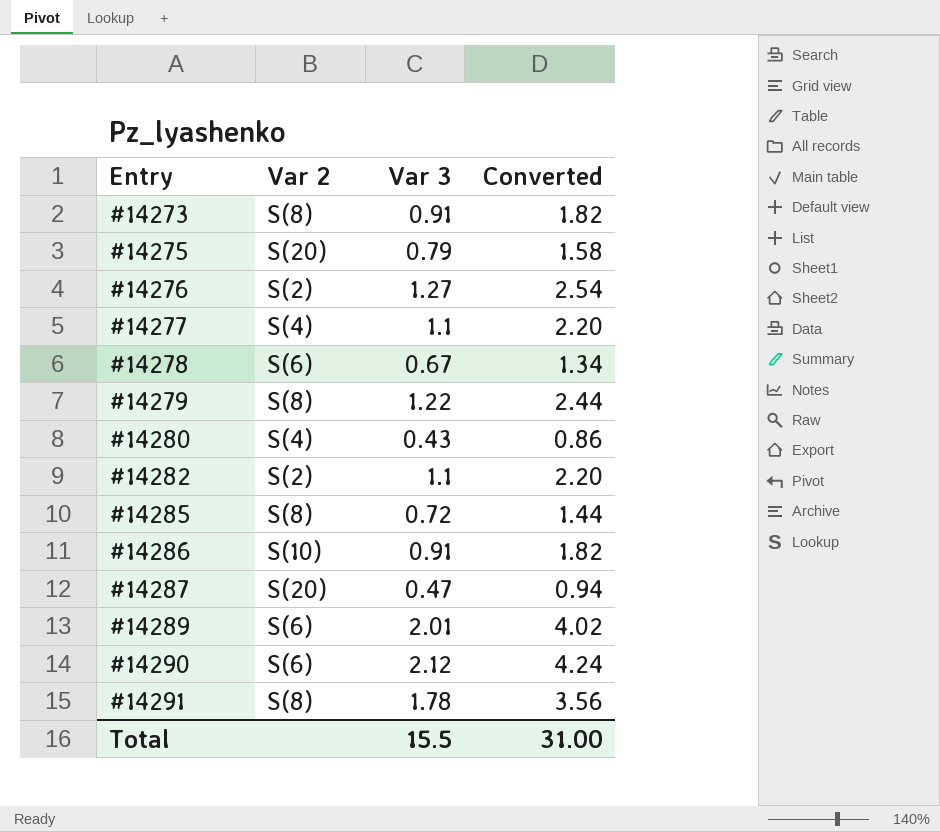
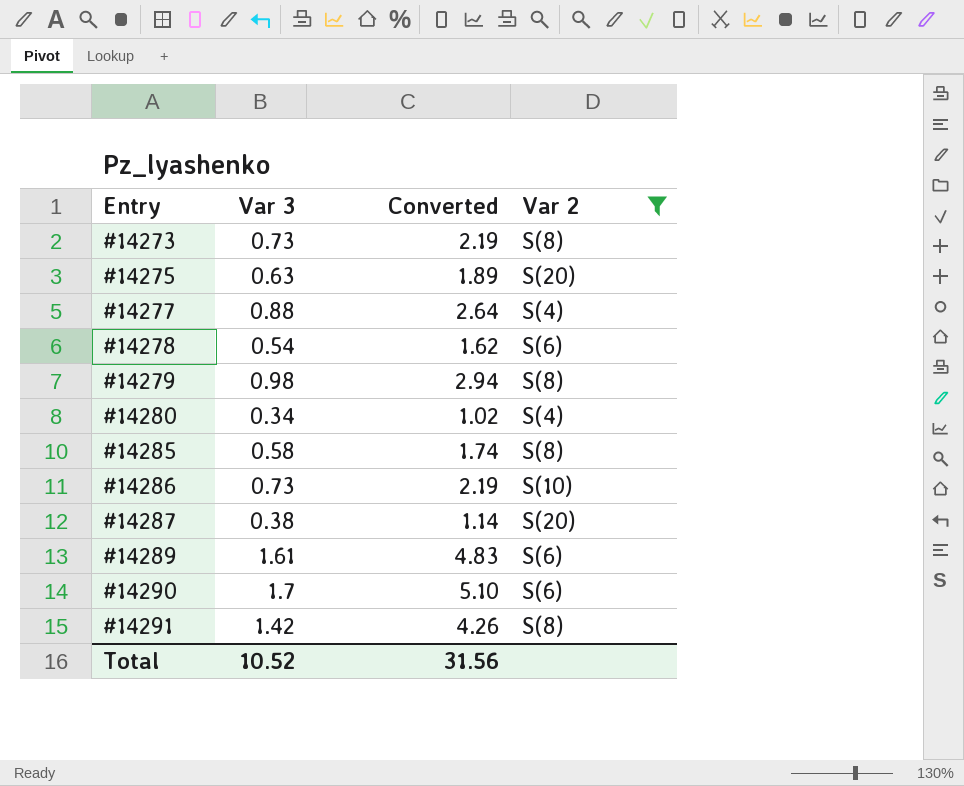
filter: none -> Var 2 != S(2)
column Converted | formula: [Var 3] * 2 -> [Var 3] * 3
column Var 2 | position: 2 -> 4
#14273 | Var 3: 0.91 -> 0.73
#14275 | Var 3: 0.79 -> 0.63
#14277 | Var 3: 1.1 -> 0.88
#14278 | Var 3: 0.67 -> 0.54
#14279 | Var 3: 1.22 -> 0.98
#14280 | Var 3: 0.43 -> 0.34
#14285 | Var 3: 0.72 -> 0.58
#14286 | Var 3: 0.91 -> 0.73
#14287 | Var 3: 0.47 -> 0.38
#14289 | Var 3: 2.01 -> 1.61
#14290 | Var 3: 2.12 -> 1.7
#14291 | Var 3: 1.78 -> 1.42
Total | Var 3: 15.5 -> 10.52
Total | Converted: 31.00 -> 31.56

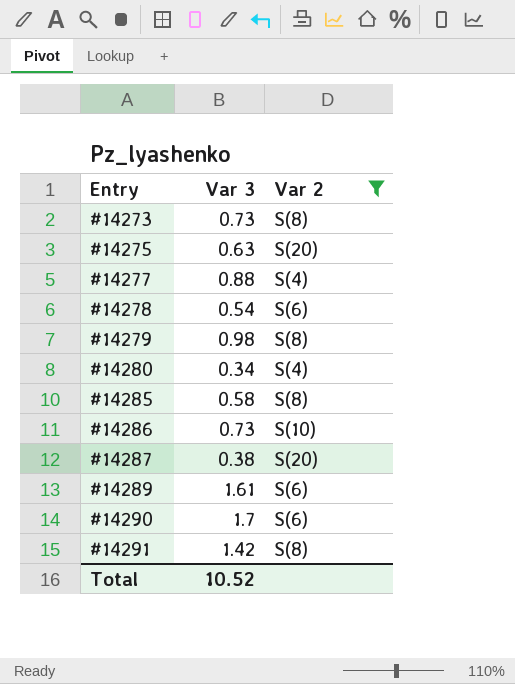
column Converted | formula: [Var 3] * 3 -> none

